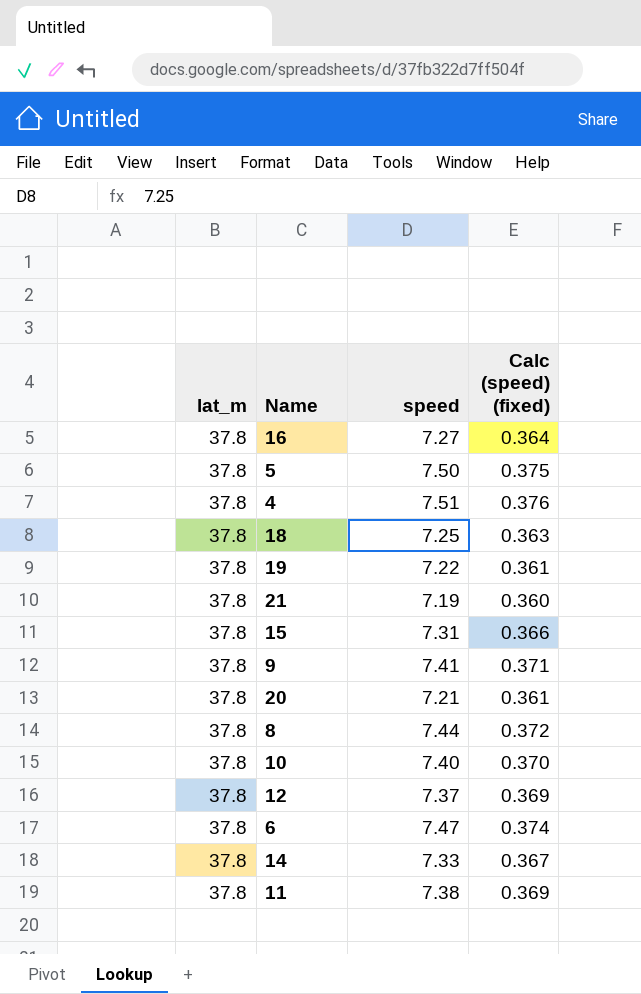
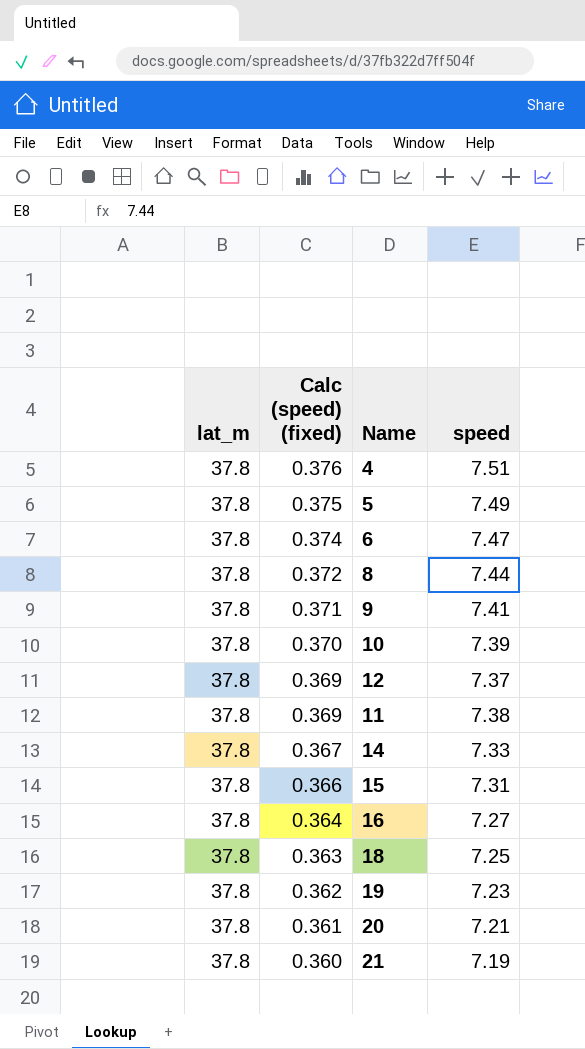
row order: none -> Calc (speed) (fixed) descending
column Calc (speed) (fixed) | position: 4 -> 2
5 | speed: 7.50 -> 7.49
10 | speed: 7.40 -> 7.39
19 | Calc (speed) (fixed): 0.361 -> 0.362
19 | speed: 7.22 -> 7.23

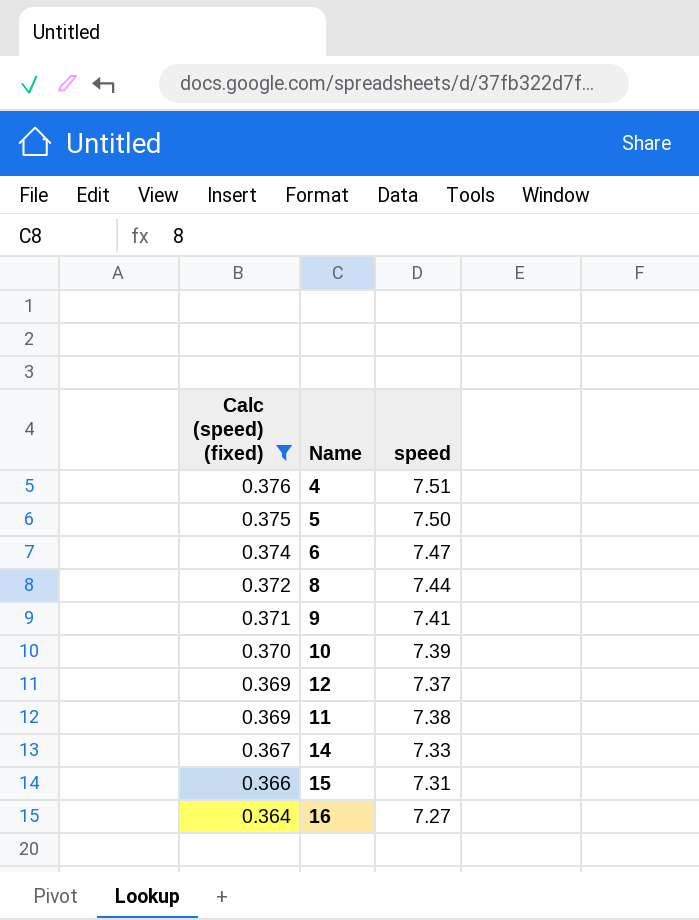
filter: none -> Calc (speed) (fixed) >= 0.364
column lat_m | position: 1 -> none
5 | speed: 7.49 -> 7.50

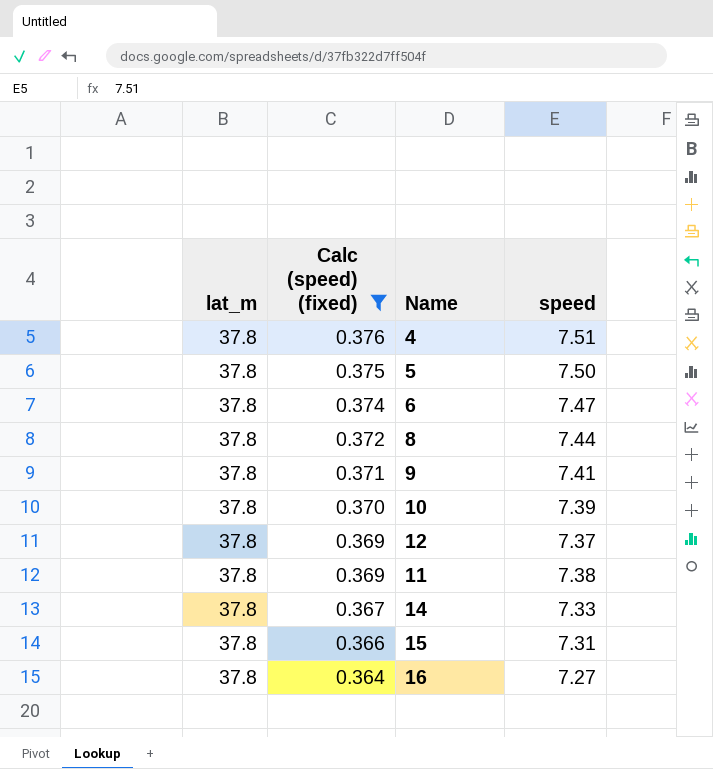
column lat_m | position: none -> 1

